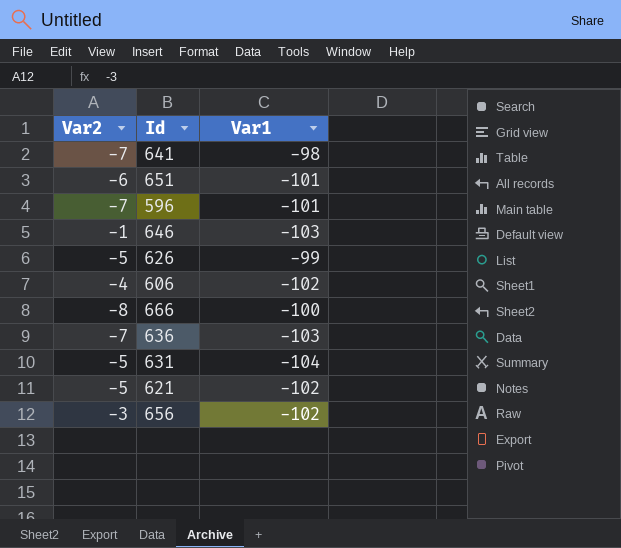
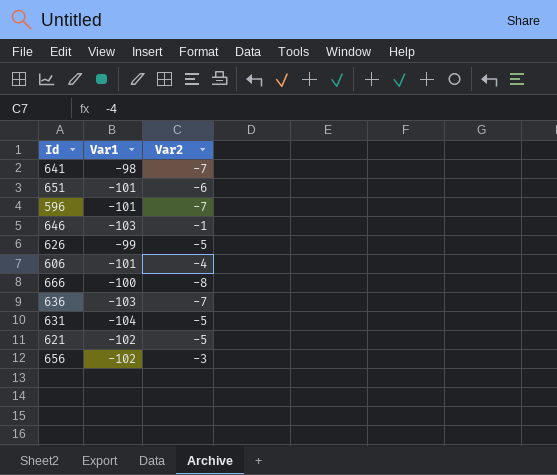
column Var2 | position: 1 -> 3
606 | Var1: -102 -> -101

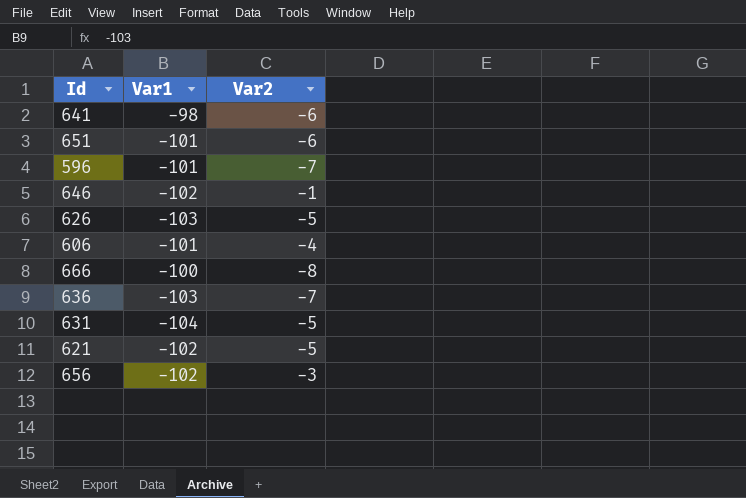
641 | Var2: -7 -> -6
646 | Var1: -103 -> -102
626 | Var1: -99 -> -103

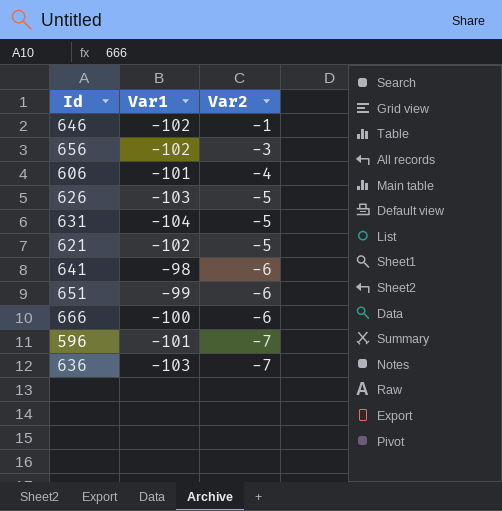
row order: none -> Var2 descending
651 | Var1: -101 -> -99
666 | Var2: -8 -> -6

